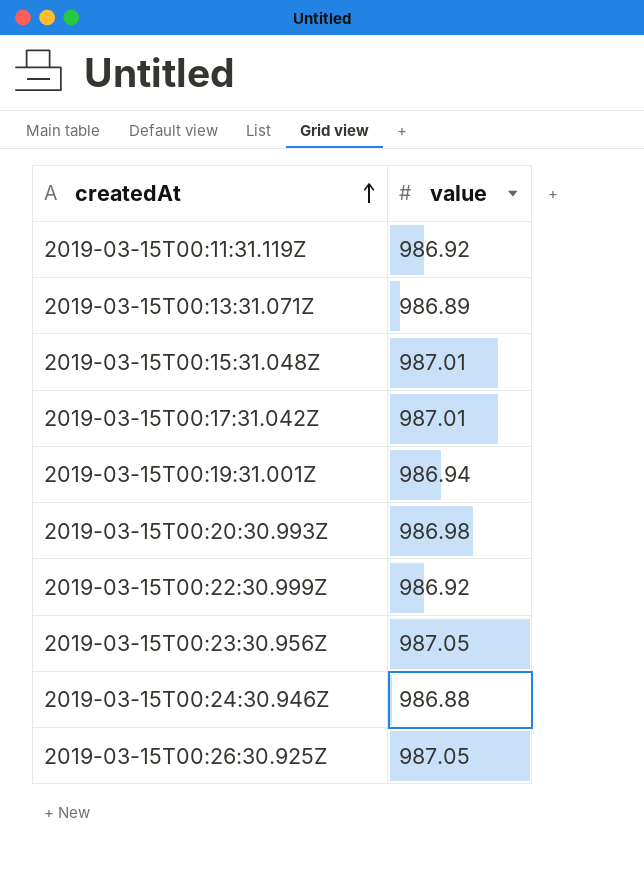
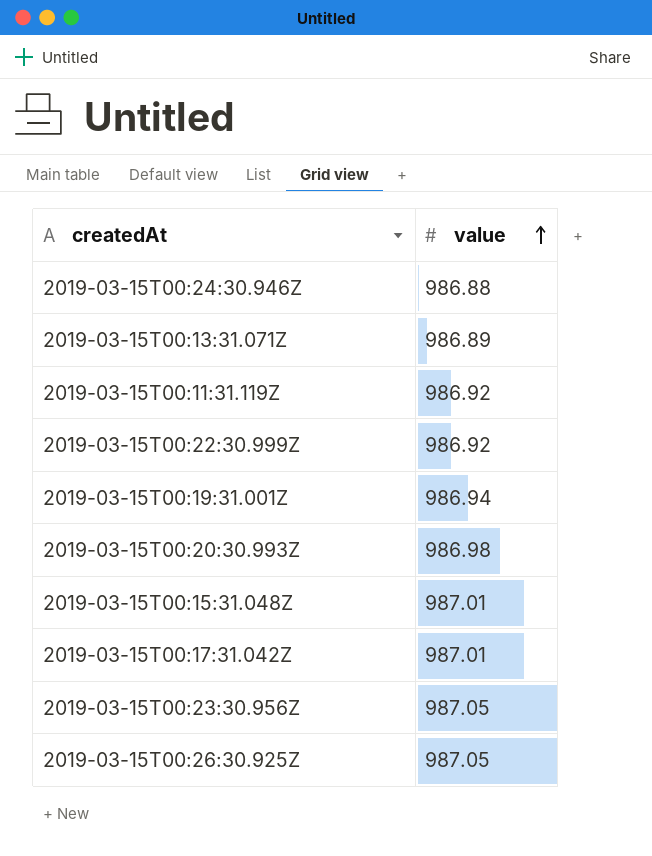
row order: createdAt ascending -> value ascending

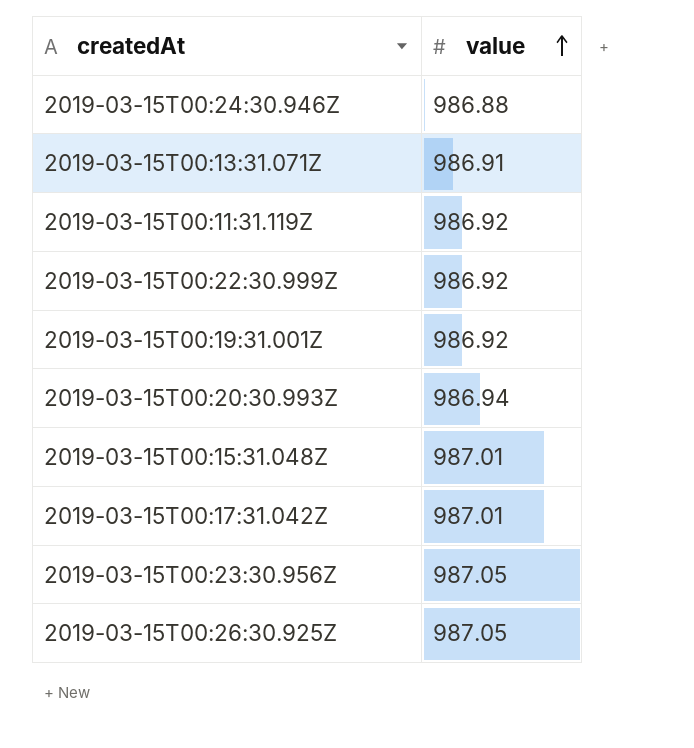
2019-03-15T00:13:31.071Z | value: 986.89 -> 986.91
2019-03-15T00:19:31.001Z | value: 986.94 -> 986.92
2019-03-15T00:20:30.993Z | value: 986.98 -> 986.94

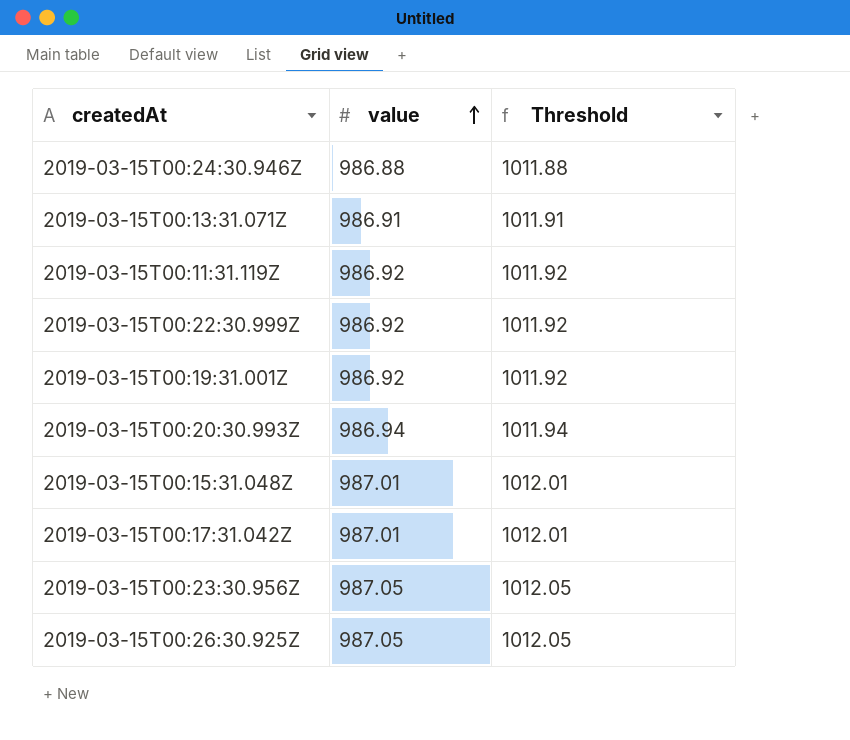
column Threshold | formula: none -> [value] + 25

